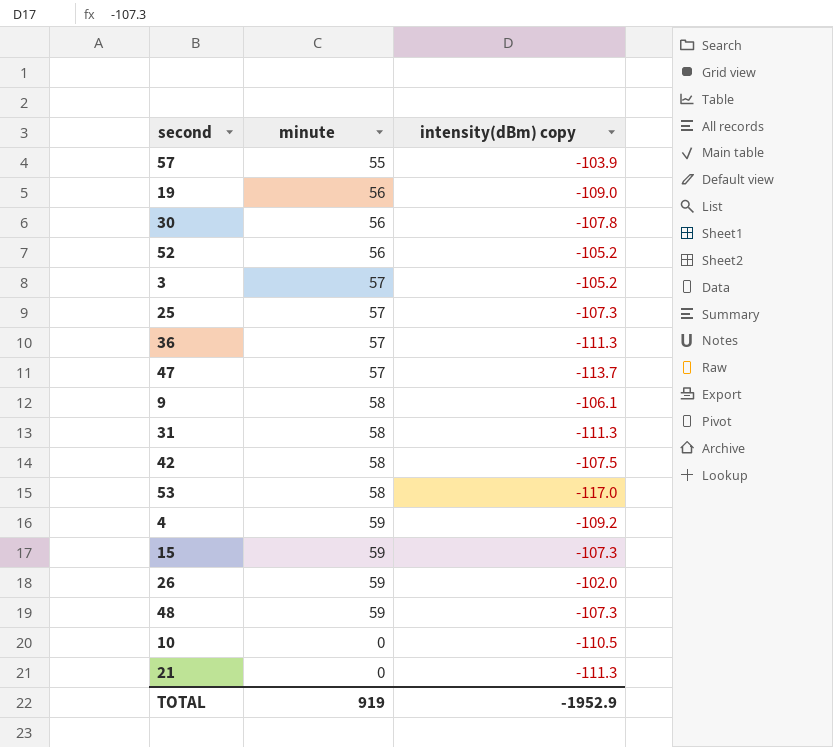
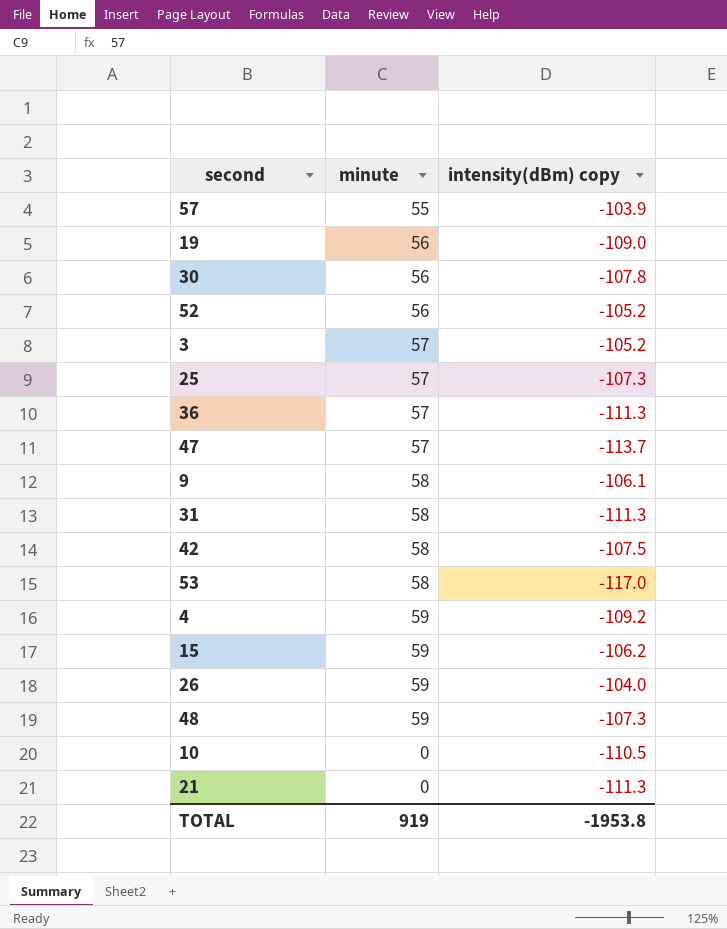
15 | intensity(dBm) copy: -107.3 -> -106.2
26 | intensity(dBm) copy: -102.0 -> -104.0
TOTAL | intensity(dBm) copy: -1952.9 -> -1953.8

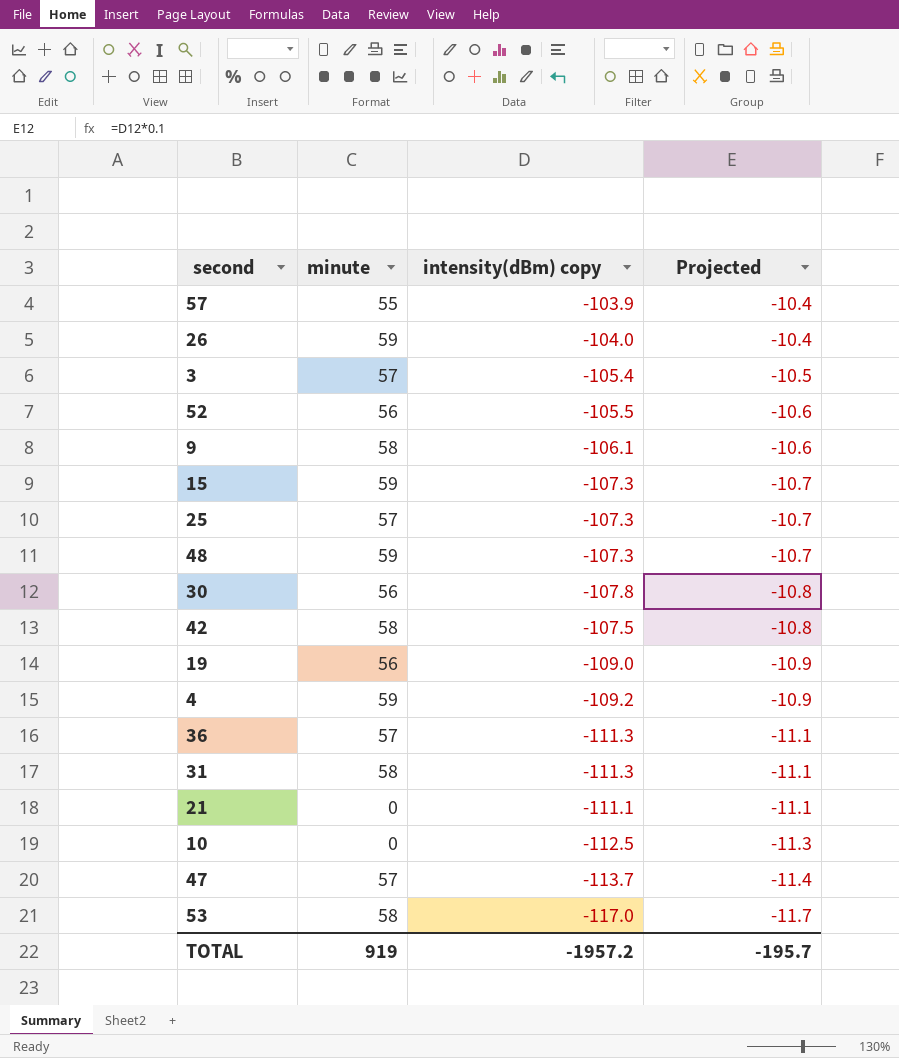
row order: none -> Projected descending
column Projected | formula: none -> [intensity(dBm) copy] * 0.1
3 | intensity(dBm) copy: -105.2 -> -105.4
52 | intensity(dBm) copy: -105.2 -> -105.5
15 | intensity(dBm) copy: -106.2 -> -107.3
21 | intensity(dBm) copy: -111.3 -> -111.1
10 | intensity(dBm) copy: -110.5 -> -112.5
TOTAL | intensity(dBm) copy: -1953.8 -> -1957.2

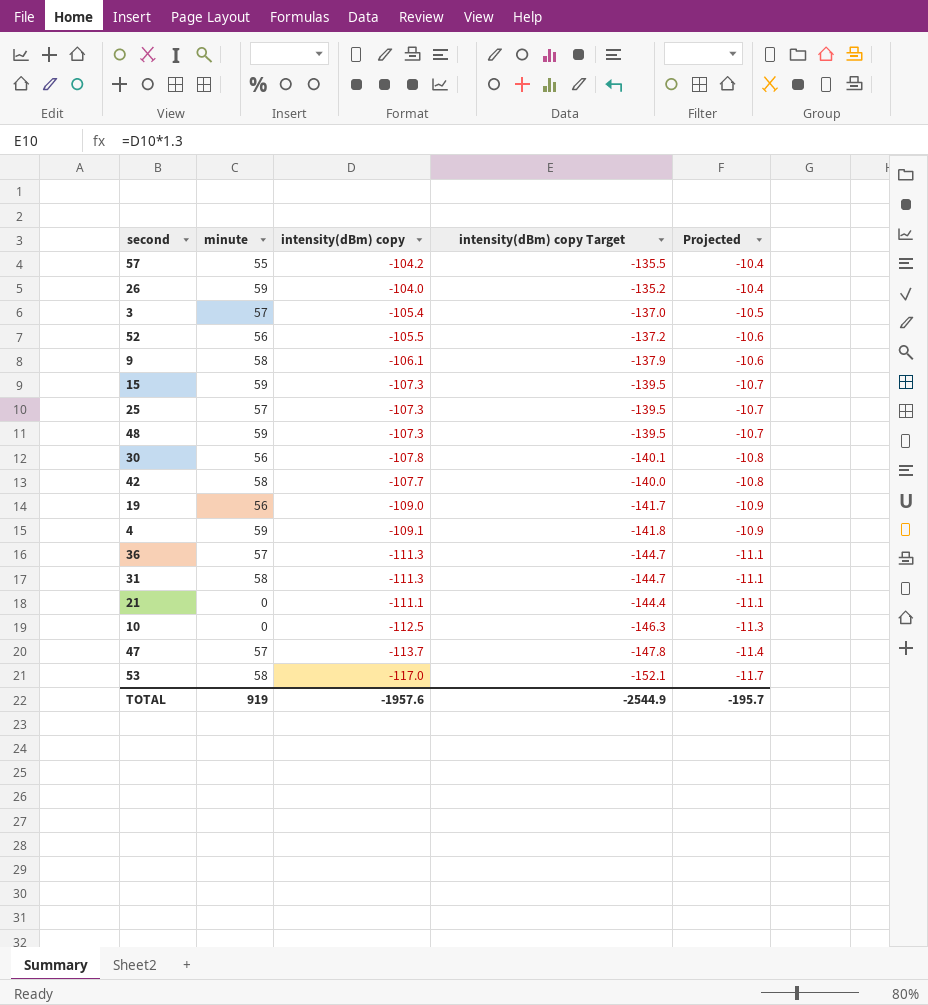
column intensity(dBm) copy Target | formula: none -> [intensity(dBm) copy] * 1.3
57 | intensity(dBm) copy: -103.9 -> -104.2
42 | intensity(dBm) copy: -107.5 -> -107.7
4 | intensity(dBm) copy: -109.2 -> -109.1
TOTAL | intensity(dBm) copy: -1957.2 -> -1957.6

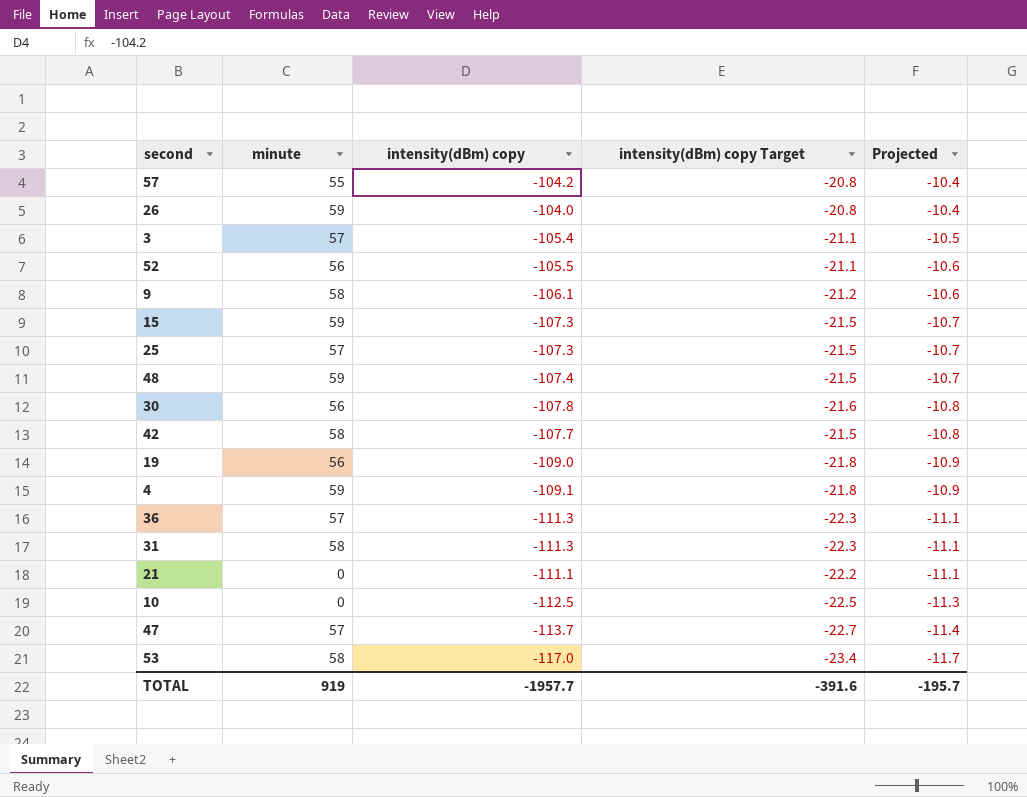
column intensity(dBm) copy Target | formula: [intensity(dBm) copy] * 1.3 -> [intensity(dBm) copy] * 0.2
48 | intensity(dBm) copy: -107.3 -> -107.4
TOTAL | intensity(dBm) copy: -1957.6 -> -1957.7
TOTAL | intensity(dBm) copy Target: -2544.9 -> -391.6

